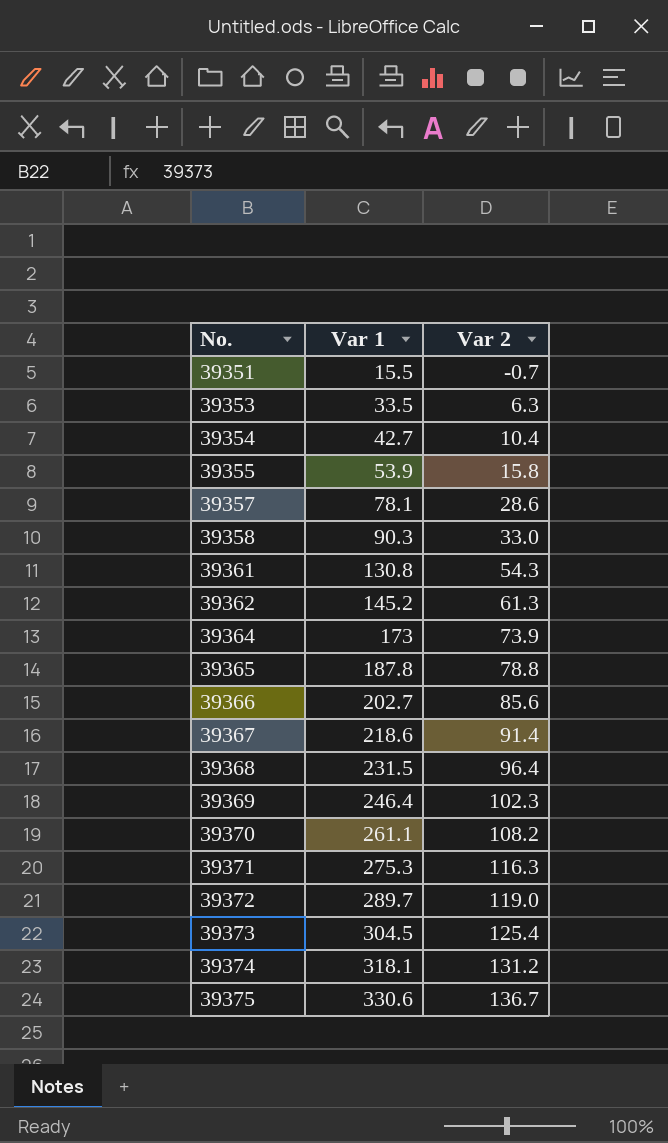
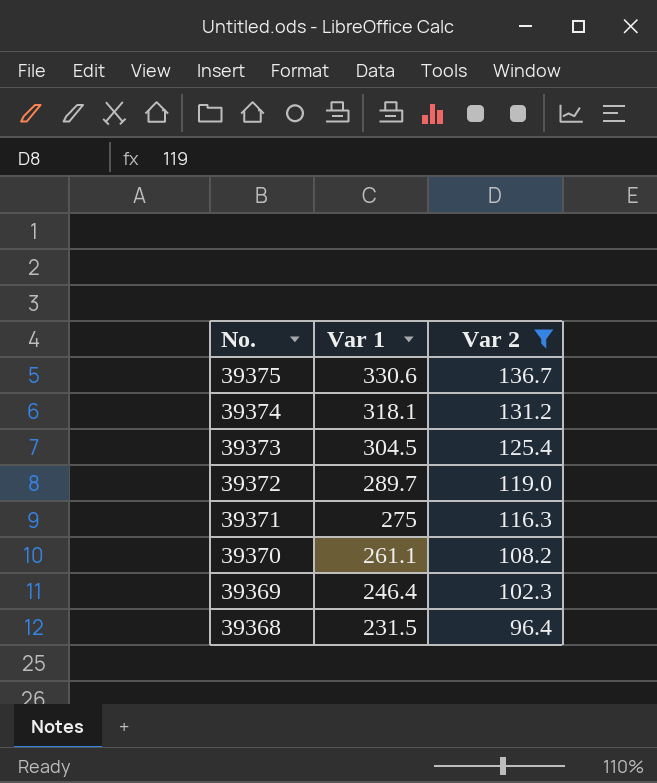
filter: none -> Var 2 >= 96.4
row order: No. ascending -> No. descending
39371 | Var 1: 275.3 -> 275

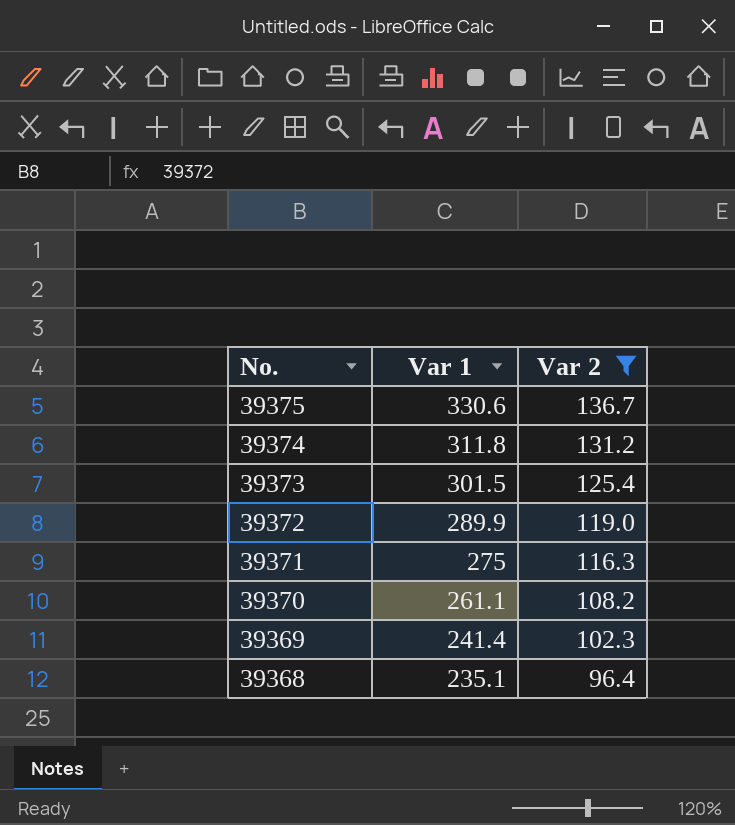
39374 | Var 1: 318.1 -> 311.8
39373 | Var 1: 304.5 -> 301.5
39372 | Var 1: 289.7 -> 289.9
39369 | Var 1: 246.4 -> 241.4
39368 | Var 1: 231.5 -> 235.1

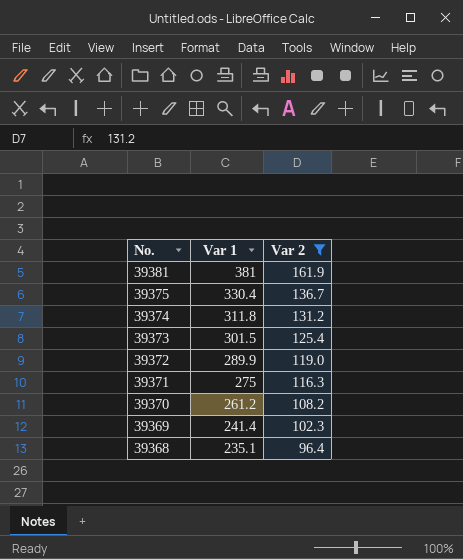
row 39381: none -> 381 | 161.9
39375 | Var 1: 330.6 -> 330.4
39370 | Var 1: 261.1 -> 261.2

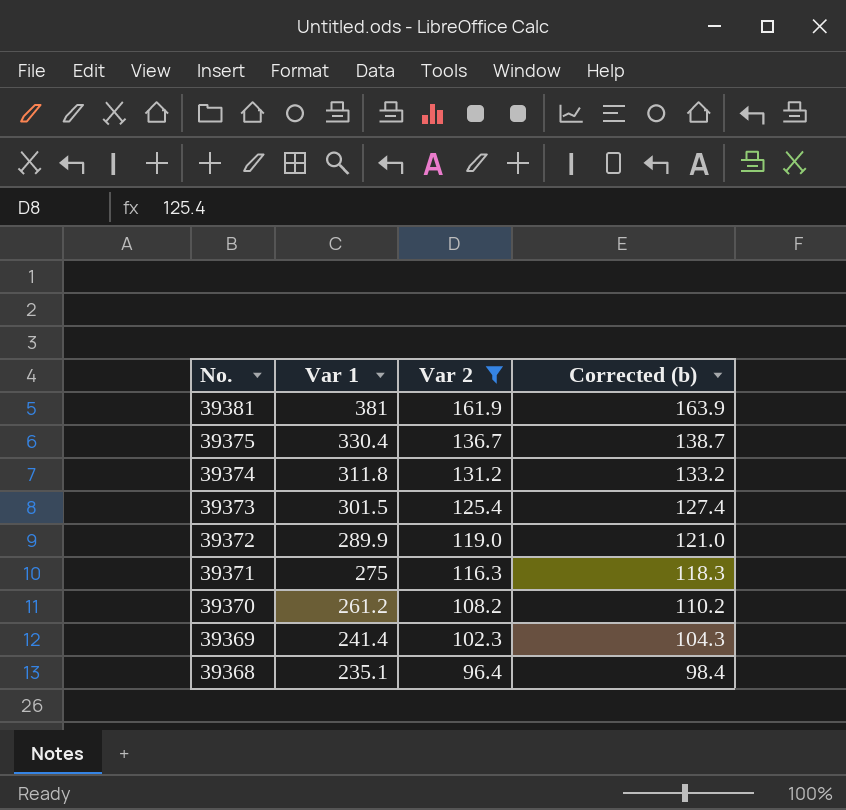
column Corrected (b) | formula: none -> [Var 2] + 2

